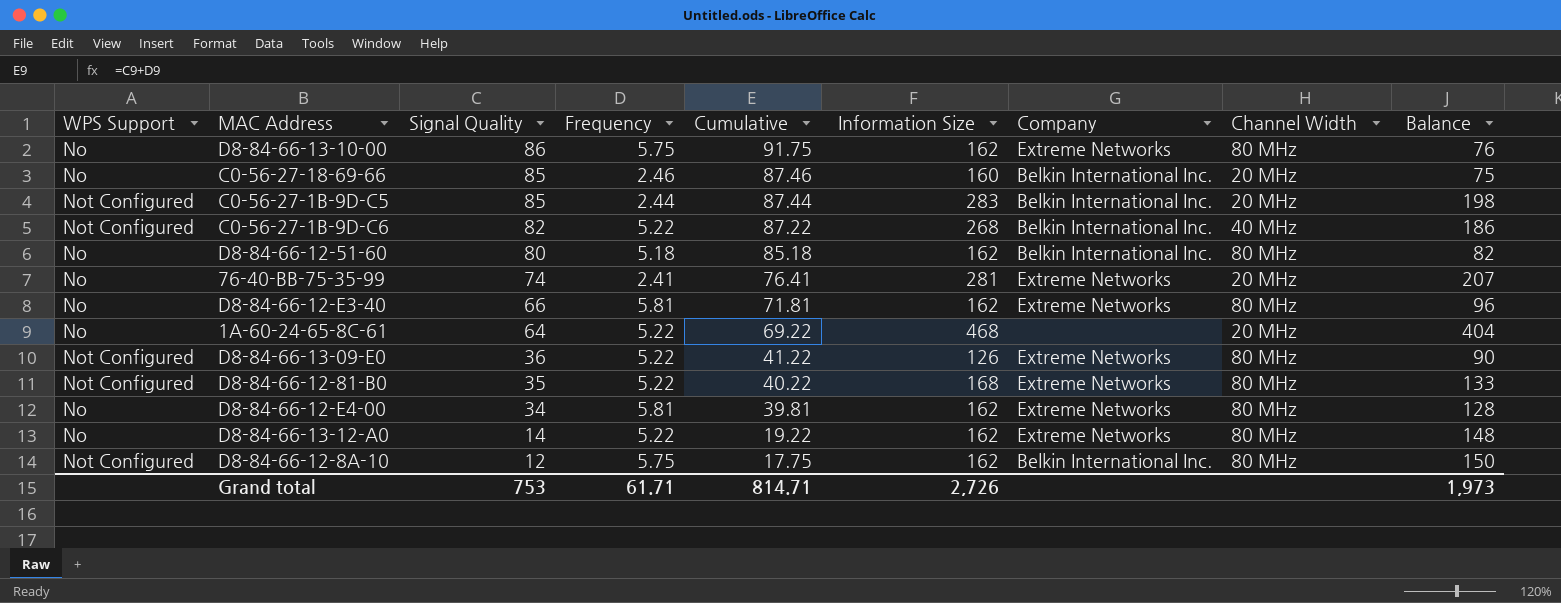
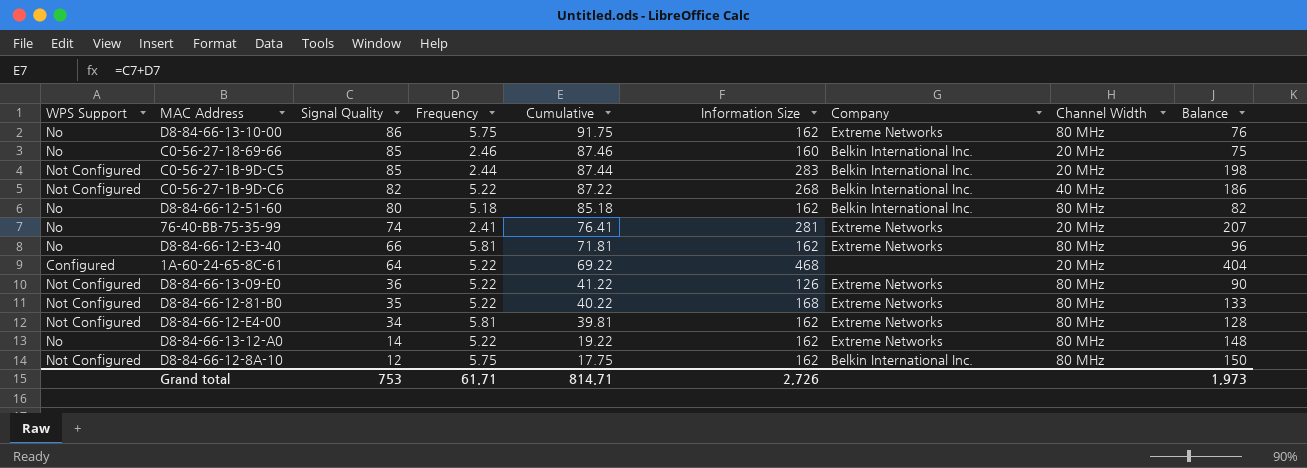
1A-60-24-65-8C-61 | WPS Support: No -> Configured
D8-84-66-12-E4-00 | WPS Support: No -> Not Configured

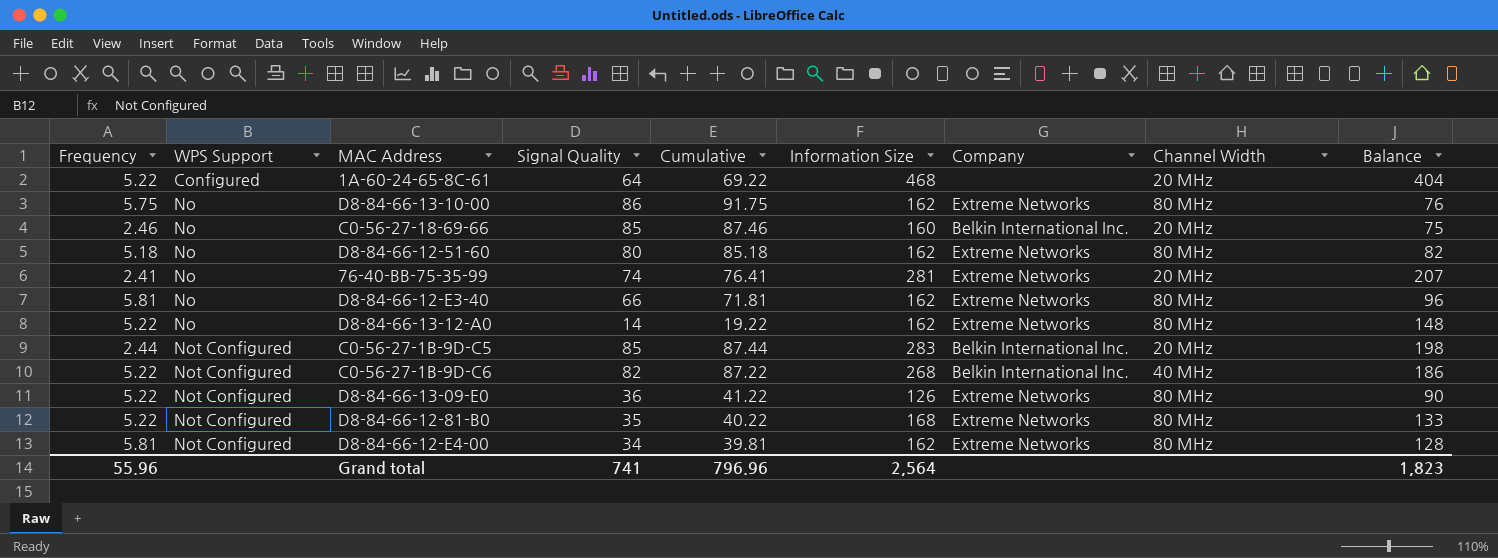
row order: Signal Quality descending -> WPS Support ascending
column Frequency | position: 4 -> 1
row D8-84-66-12-8A-10: Not Configured | 12 | 5.75 | 17.75 | 162 | Belkin International Inc. | 80 MHz | 150 -> none
D8-84-66-12-51-60 | Company: Belkin International Inc. -> Extreme Networks
Grand total | Frequency: 61.71 -> 55.96
Grand total | Signal Quality: 753 -> 741
Grand total | Cumulative: 814.71 -> 796.96
Grand total | Information Size: 2,726 -> 2,564
Grand total | Balance: 1,973 -> 1,823

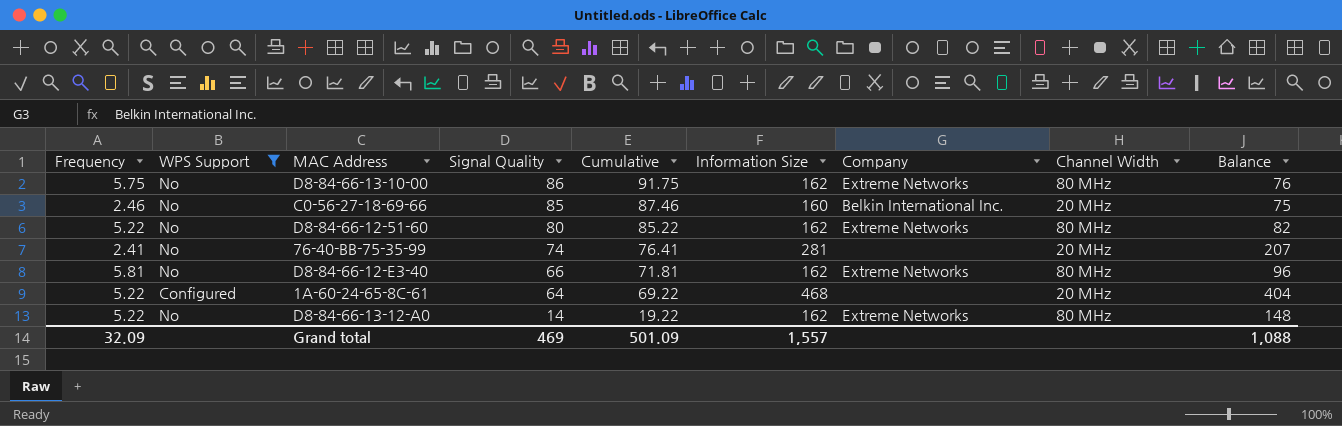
filter: none -> WPS Support != Not Configured
row order: WPS Support ascending -> Signal Quality descending
D8-84-66-12-51-60 | Frequency: 5.18 -> 5.22
D8-84-66-12-51-60 | Cumulative: 85.18 -> 85.22
76-40-BB-75-35-99 | Company: Extreme Networks -> none
Grand total | Frequency: 55.96 -> 32.09
Grand total | Signal Quality: 741 -> 469
Grand total | Cumulative: 796.96 -> 501.09
Grand total | Information Size: 2,564 -> 1,557
Grand total | Balance: 1,823 -> 1,088

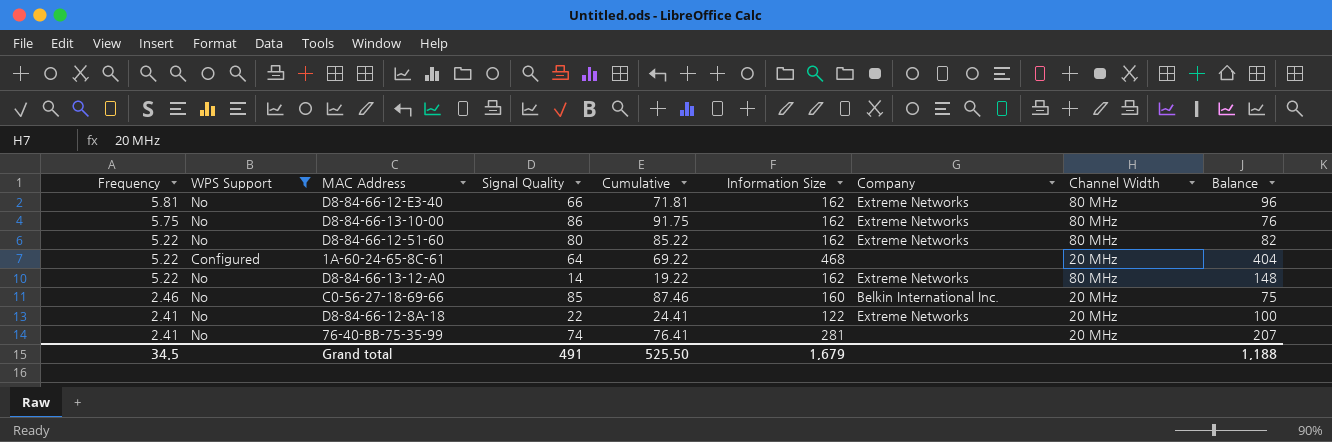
row order: Signal Quality descending -> Frequency descending
row D8-84-66-12-8A-18: none -> 2.41 | No | 22 | 24.41 | 122 | Extreme Networks | 20 MHz | 100
Grand total | Frequency: 32.09 -> 34.5
Grand total | Signal Quality: 469 -> 491
Grand total | Cumulative: 501.09 -> 525.50
Grand total | Information Size: 1,557 -> 1,679
Grand total | Balance: 1,088 -> 1,188

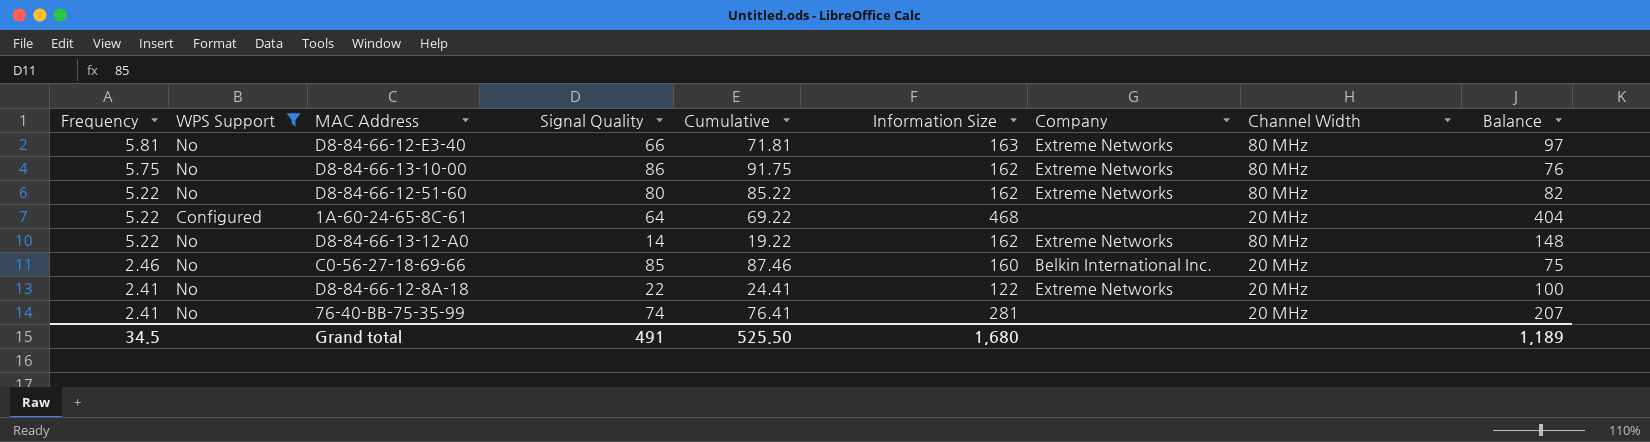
D8-84-66-12-E3-40 | Information Size: 162 -> 163
D8-84-66-12-E3-40 | Balance: 96 -> 97
Grand total | Information Size: 1,679 -> 1,680
Grand total | Balance: 1,188 -> 1,189

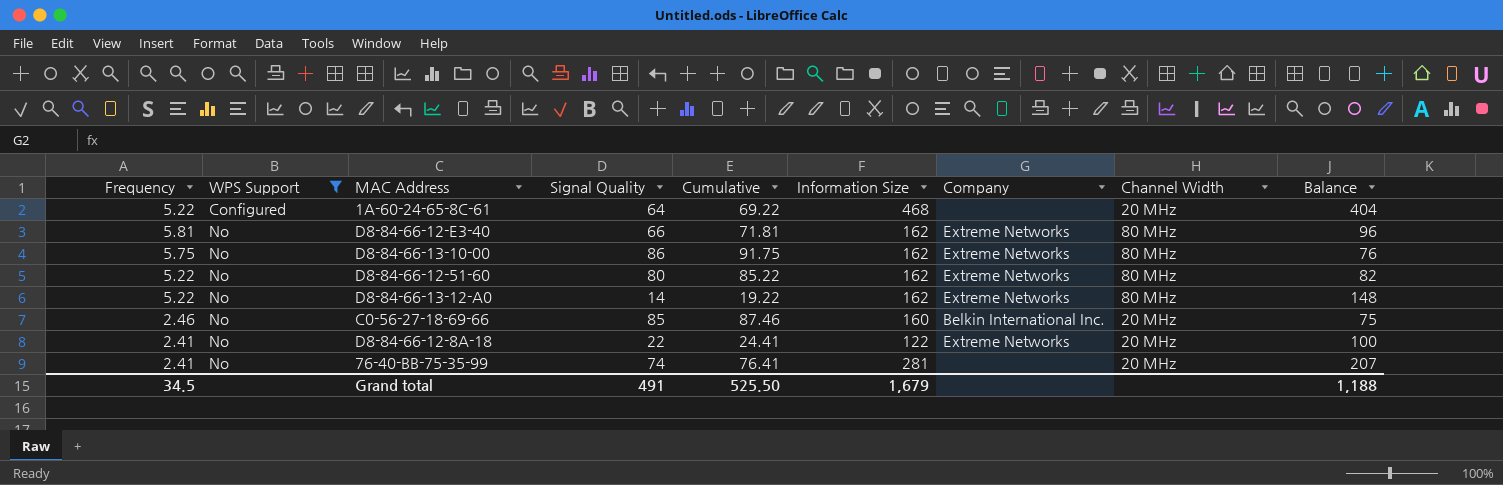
row order: Frequency descending -> WPS Support ascending
D8-84-66-12-E3-40 | Information Size: 163 -> 162
D8-84-66-12-E3-40 | Balance: 97 -> 96
Grand total | Information Size: 1,680 -> 1,679
Grand total | Balance: 1,189 -> 1,188

